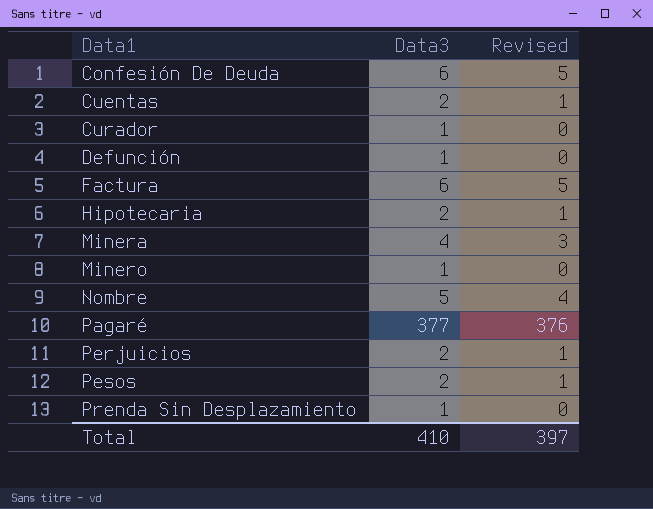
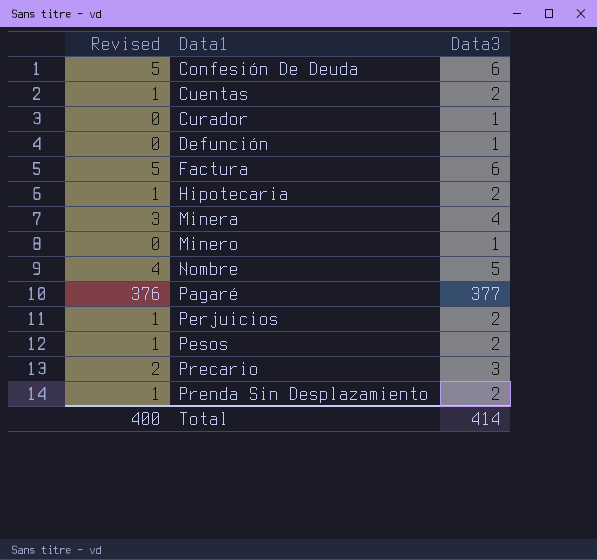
column Revised | position: 3 -> 1
row Precario: none -> 2 | 3
Prenda Sin Desplazamiento | Revised: 0 -> 1
Prenda Sin Desplazamiento | Data3: 1 -> 2
Total | Revised: 397 -> 400
Total | Data3: 410 -> 414

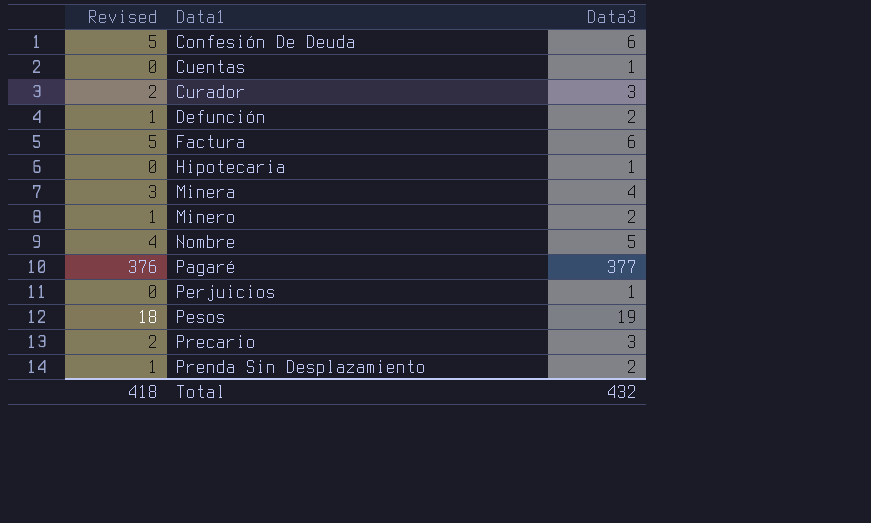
Cuentas | Revised: 1 -> 0
Cuentas | Data3: 2 -> 1
Curador | Revised: 0 -> 2
Curador | Data3: 1 -> 3
Defunción | Revised: 0 -> 1
Defunción | Data3: 1 -> 2
Hipotecaria | Revised: 1 -> 0
Hipotecaria | Data3: 2 -> 1
Minero | Revised: 0 -> 1
Minero | Data3: 1 -> 2
Perjuicios | Revised: 1 -> 0
Perjuicios | Data3: 2 -> 1
Pesos | Revised: 1 -> 18
Pesos | Data3: 2 -> 19
Total | Revised: 400 -> 418
Total | Data3: 414 -> 432

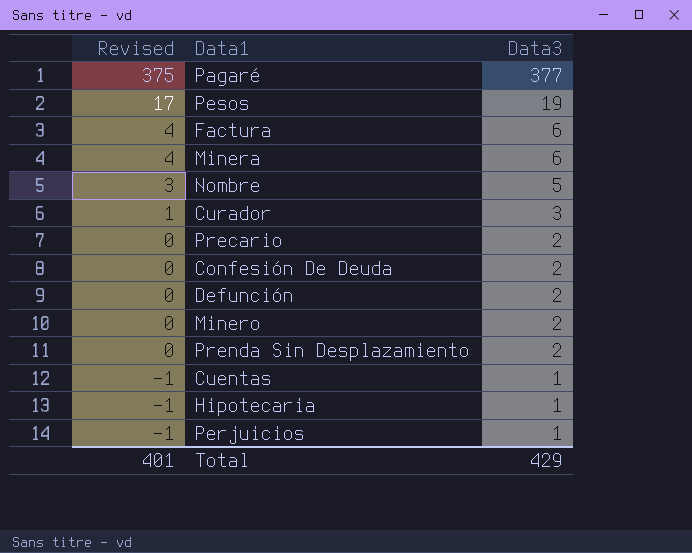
row order: Data1 ascending -> Revised descending
column Revised | formula: [Data3] - 1 -> [Data3] - 2
Minera | Data3: 4 -> 6
Precario | Data3: 3 -> 2
Confesión De Deuda | Data3: 6 -> 2
Total | Revised: 418 -> 401
Total | Data3: 432 -> 429

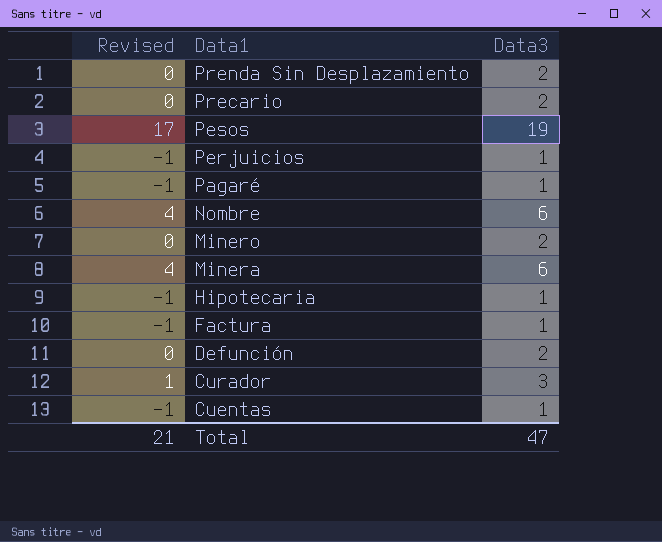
row order: Revised descending -> Data1 descending
row Confesión De Deuda: 0 | 2 -> none
Pagaré | Revised: 375 -> -1
Pagaré | Data3: 377 -> 1
Nombre | Revised: 3 -> 4
Nombre | Data3: 5 -> 6
Factura | Revised: 4 -> -1
Factura | Data3: 6 -> 1
Total | Revised: 401 -> 21
Total | Data3: 429 -> 47

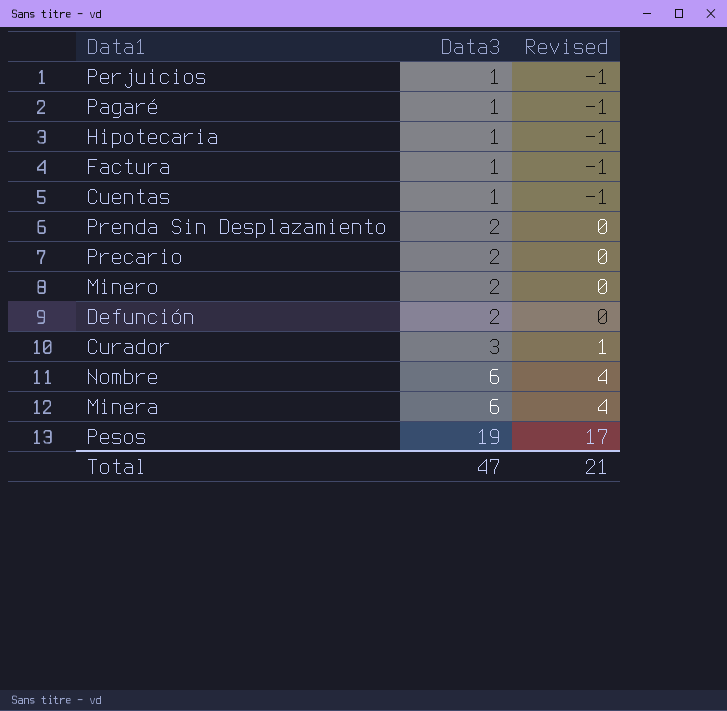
row order: Data1 descending -> Data3 ascending
column Revised | position: 1 -> 3

